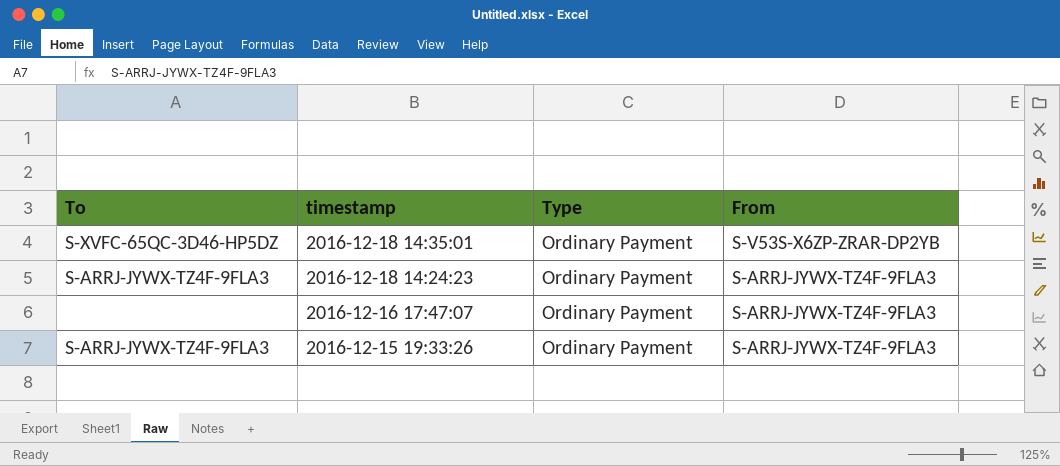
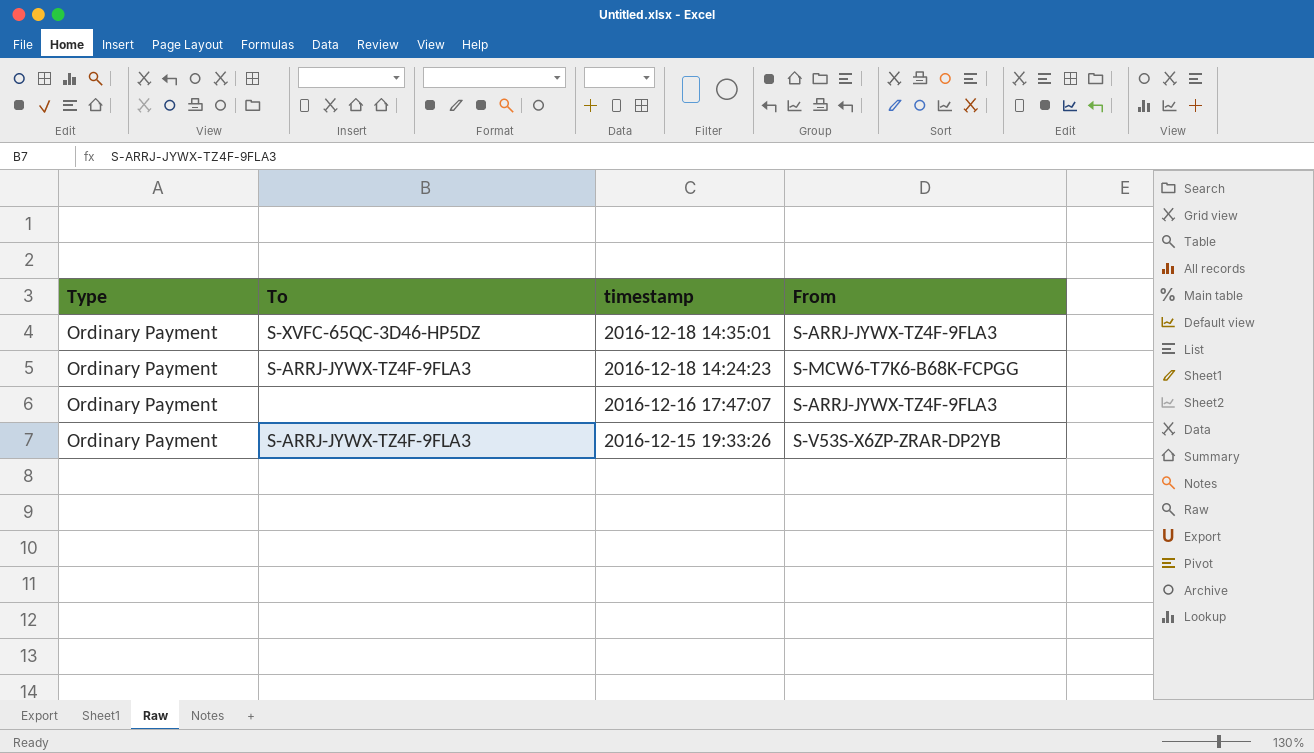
column Type | position: 3 -> 1
2016-12-18 14:35:01 | From: S-V53S-X6ZP-ZRAR-DP2YB -> S-ARRJ-JYWX-TZ4F-9FLA3
2016-12-18 14:24:23 | From: S-ARRJ-JYWX-TZ4F-9FLA3 -> S-MCW6-T7K6-B68K-FCPGG
2016-12-15 19:33:26 | From: S-ARRJ-JYWX-TZ4F-9FLA3 -> S-V53S-X6ZP-ZRAR-DP2YB

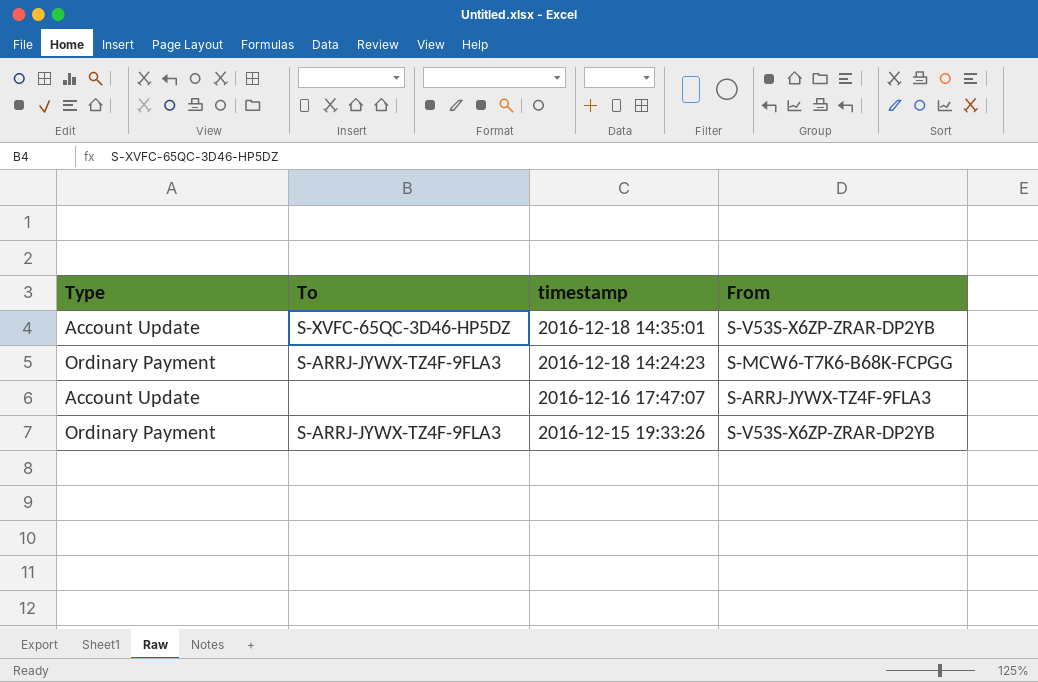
2016-12-18 14:35:01 | Type: Ordinary Payment -> Account Update
2016-12-18 14:35:01 | From: S-ARRJ-JYWX-TZ4F-9FLA3 -> S-V53S-X6ZP-ZRAR-DP2YB
2016-12-16 17:47:07 | Type: Ordinary Payment -> Account Update

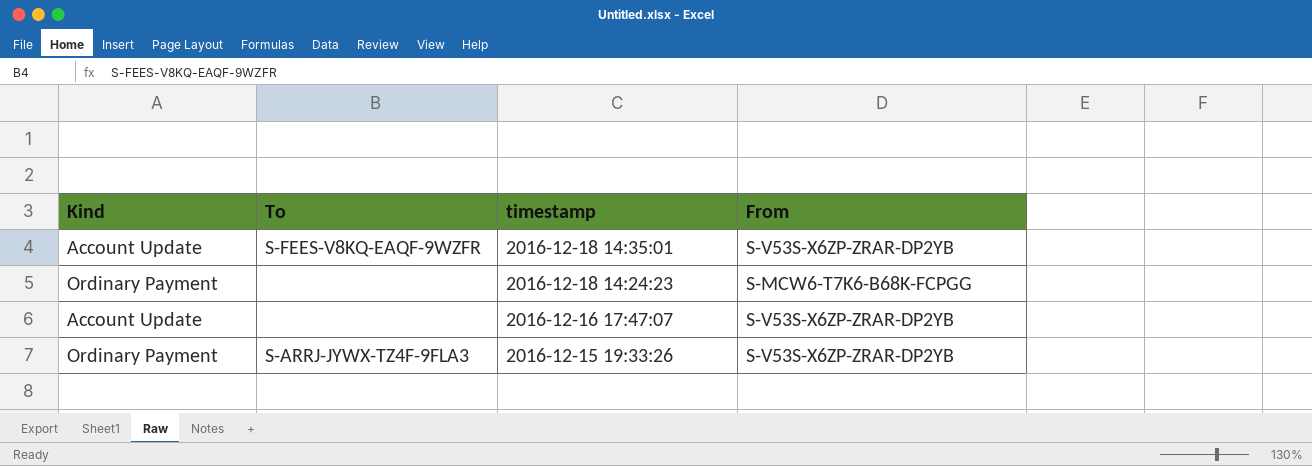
column name: Type -> Kind
2016-12-18 14:35:01 | To: S-XVFC-65QC-3D46-HP5DZ -> S-FEES-V8KQ-EAQF-9WZFR
2016-12-18 14:24:23 | To: S-ARRJ-JYWX-TZ4F-9FLA3 -> none
2016-12-16 17:47:07 | From: S-ARRJ-JYWX-TZ4F-9FLA3 -> S-V53S-X6ZP-ZRAR-DP2YB

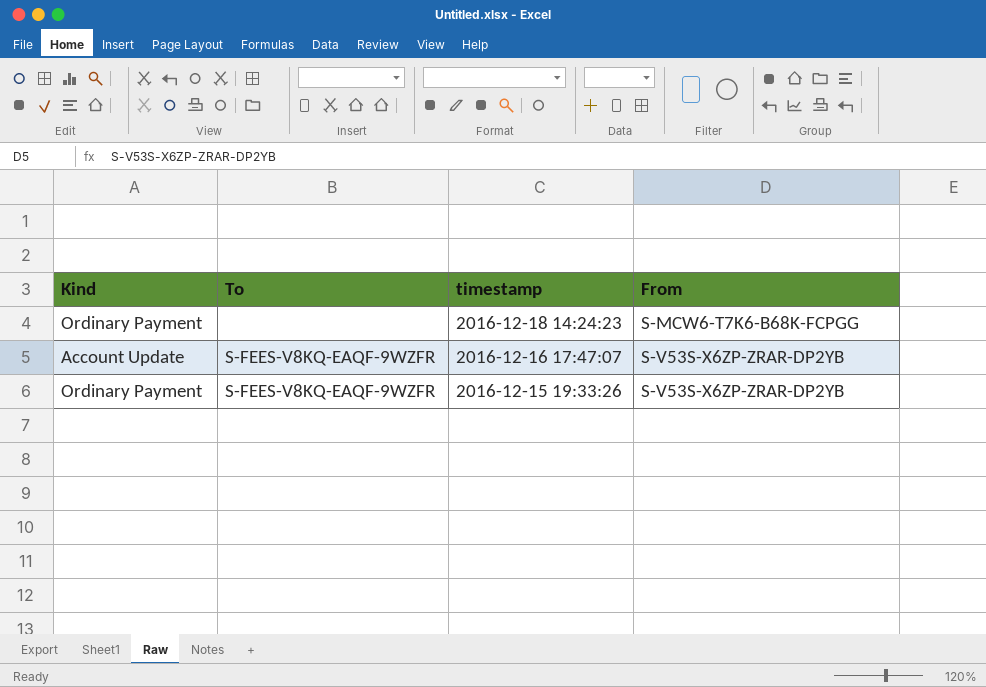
row 2016-12-18 14:35:01: Account Update | S-FEES-V8KQ-EAQF-9WZFR | S-V53S-X6ZP-ZRAR-DP2YB -> none
2016-12-16 17:47:07 | To: none -> S-FEES-V8KQ-EAQF-9WZFR
2016-12-15 19:33:26 | To: S-ARRJ-JYWX-TZ4F-9FLA3 -> S-FEES-V8KQ-EAQF-9WZFR

